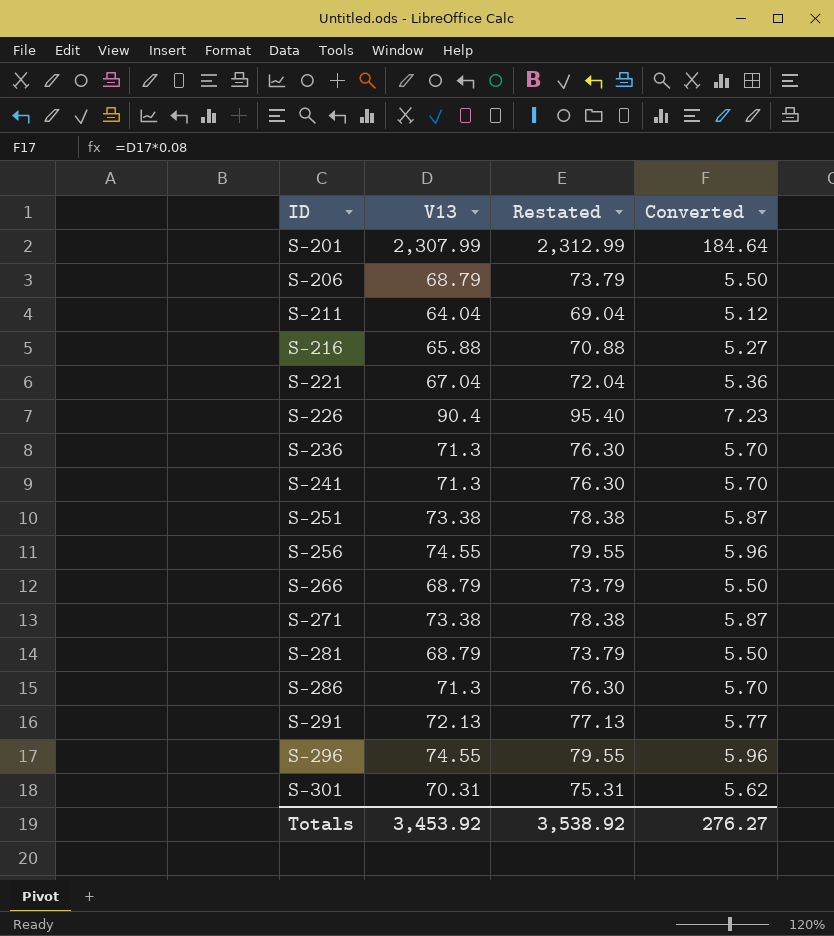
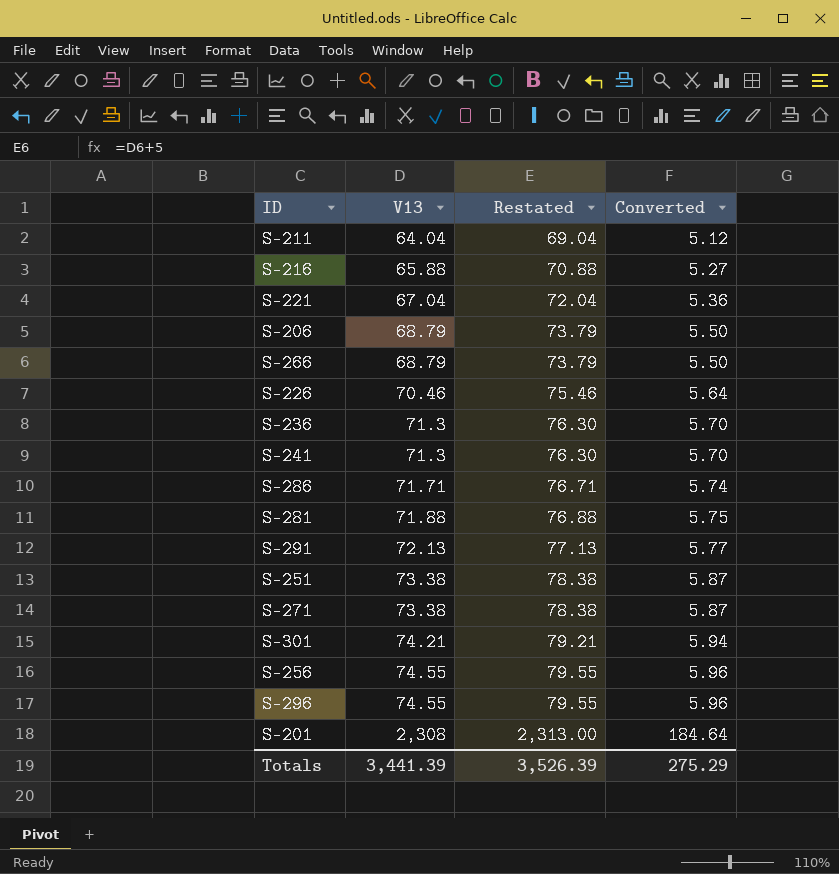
row order: ID ascending -> V13 ascending
S-226 | V13: 90.4 -> 70.46
S-226 | Restated: 95.40 -> 75.46
S-226 | Converted: 7.23 -> 5.64
S-286 | V13: 71.3 -> 71.71
S-286 | Restated: 76.30 -> 76.71
S-286 | Converted: 5.70 -> 5.74
S-281 | V13: 68.79 -> 71.88
S-281 | Restated: 73.79 -> 76.88
S-281 | Converted: 5.50 -> 5.75
S-301 | V13: 70.31 -> 74.21
S-301 | Restated: 75.31 -> 79.21
S-301 | Converted: 5.62 -> 5.94
S-201 | V13: 2,307.99 -> 2,308
S-201 | Restated: 2,312.99 -> 2,313.00
Totals | V13: 3,453.92 -> 3,441.39
Totals | Restated: 3,538.92 -> 3,526.39
Totals | Converted: 276.27 -> 275.29

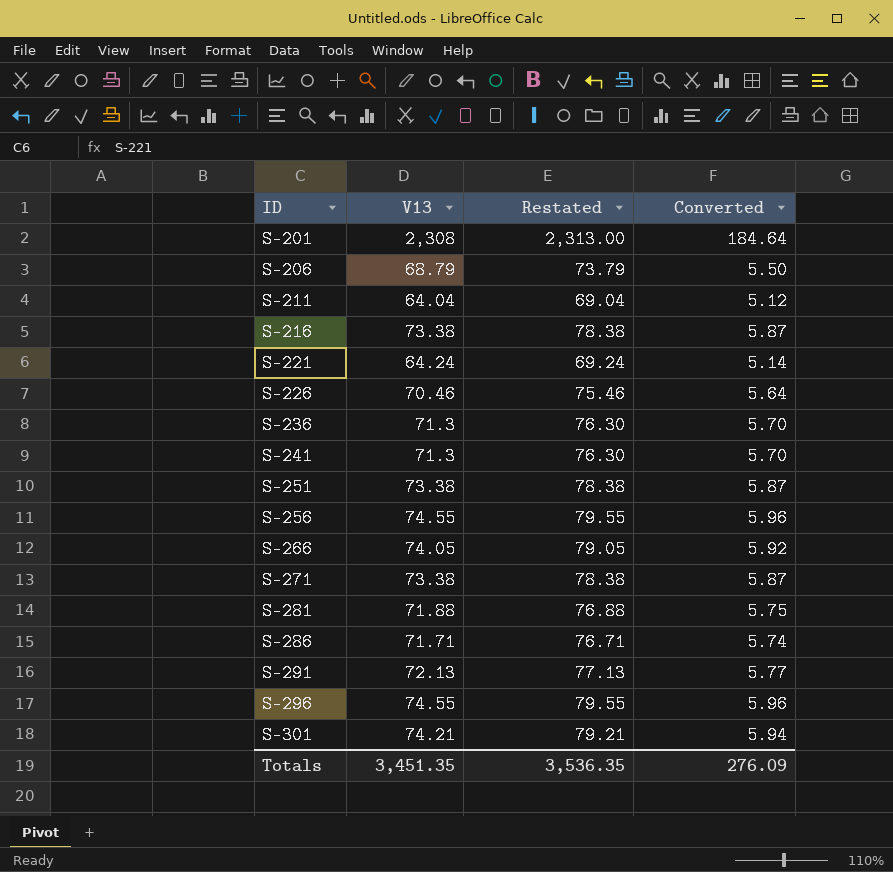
row order: V13 ascending -> ID ascending
S-216 | V13: 65.88 -> 73.38
S-216 | Restated: 70.88 -> 78.38
S-216 | Converted: 5.27 -> 5.87
S-221 | V13: 67.04 -> 64.24
S-221 | Restated: 72.04 -> 69.24
S-221 | Converted: 5.36 -> 5.14
S-266 | V13: 68.79 -> 74.05
S-266 | Restated: 73.79 -> 79.05
S-266 | Converted: 5.50 -> 5.92
Totals | V13: 3,441.39 -> 3,451.35
Totals | Restated: 3,526.39 -> 3,536.35
Totals | Converted: 275.29 -> 276.09

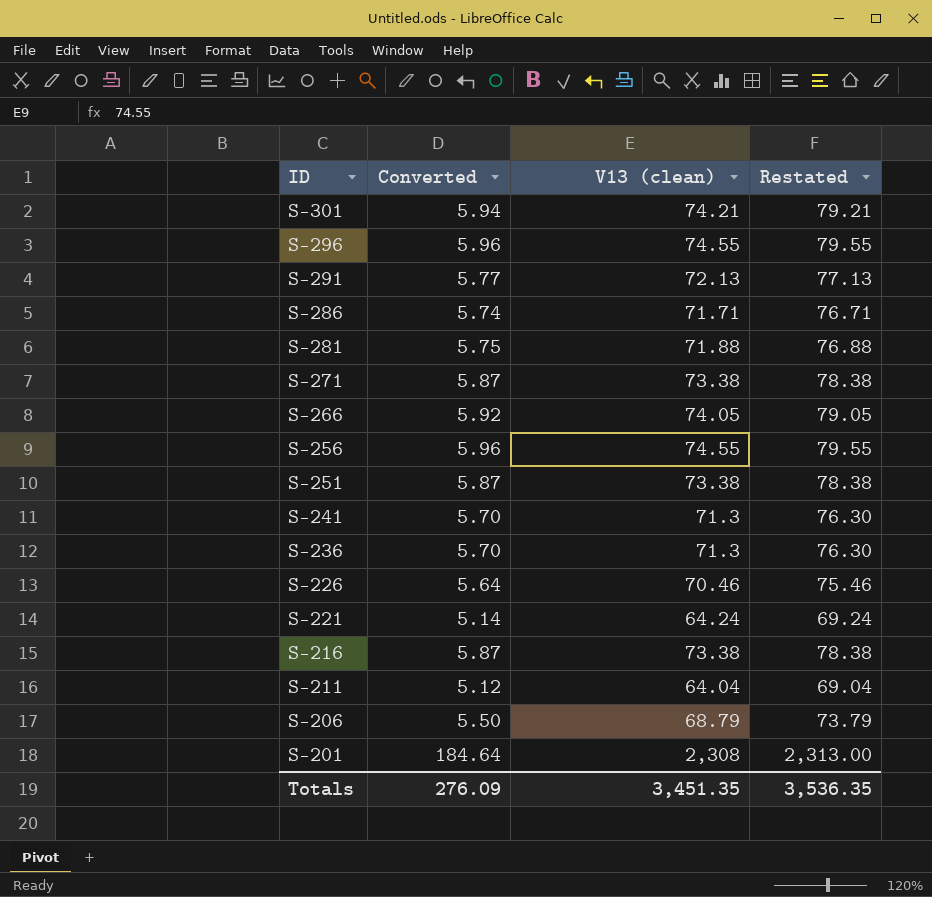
row order: ID ascending -> ID descending
column Converted | position: 4 -> 2
column name: V13 -> V13 (clean)

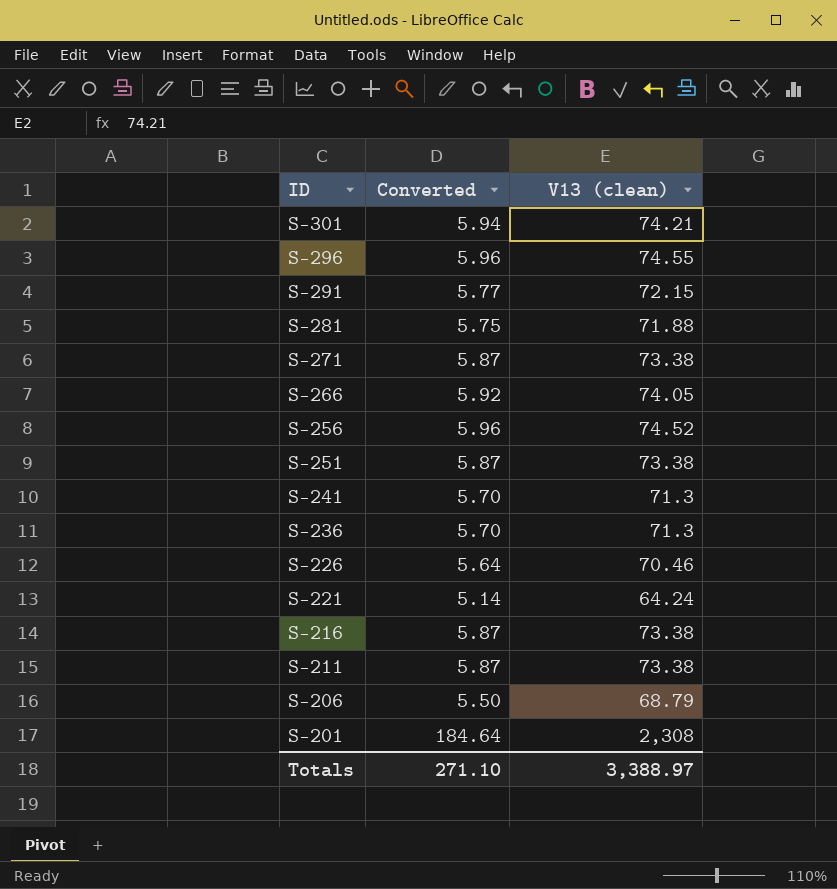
column Restated | formula: [V13 (clean)] + 5 -> none
row S-286: 5.74 | 71.71 | 76.71 -> none
S-291 | V13 (clean): 72.13 -> 72.15
S-256 | V13 (clean): 74.55 -> 74.52
S-211 | Converted: 5.12 -> 5.87
S-211 | V13 (clean): 64.04 -> 73.38
Totals | Converted: 276.09 -> 271.10
Totals | V13 (clean): 3,451.35 -> 3,388.97

